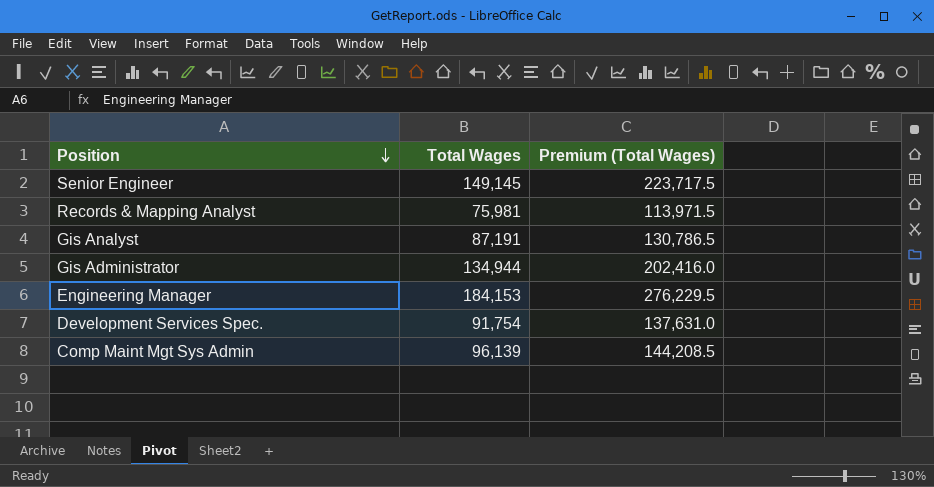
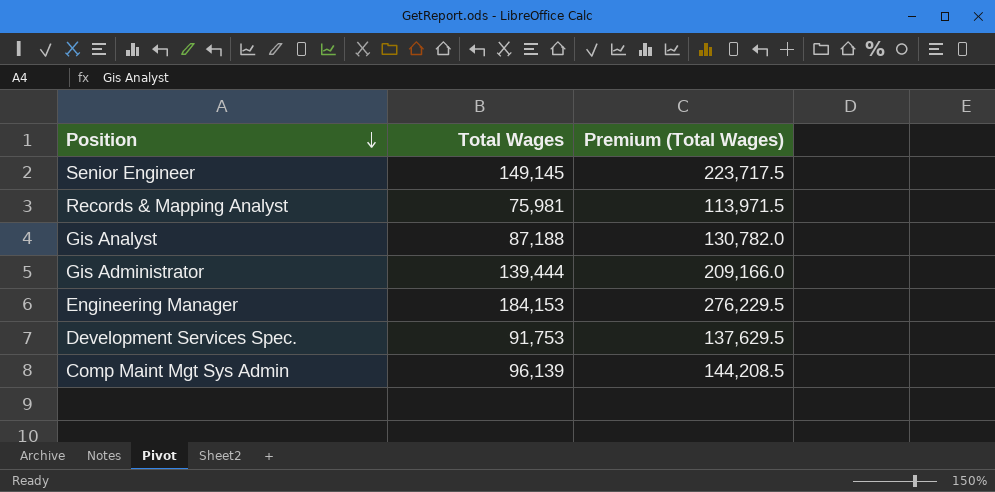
Gis Analyst | Total Wages: 87,191 -> 87,188
Gis Analyst | Premium (Total Wages): 130,786.5 -> 130,782.0
Gis Administrator | Total Wages: 134,944 -> 139,444
Gis Administrator | Premium (Total Wages): 202,416.0 -> 209,166.0
Development Services Spec. | Total Wages: 91,754 -> 91,753
Development Services Spec. | Premium (Total Wages): 137,631.0 -> 137,629.5

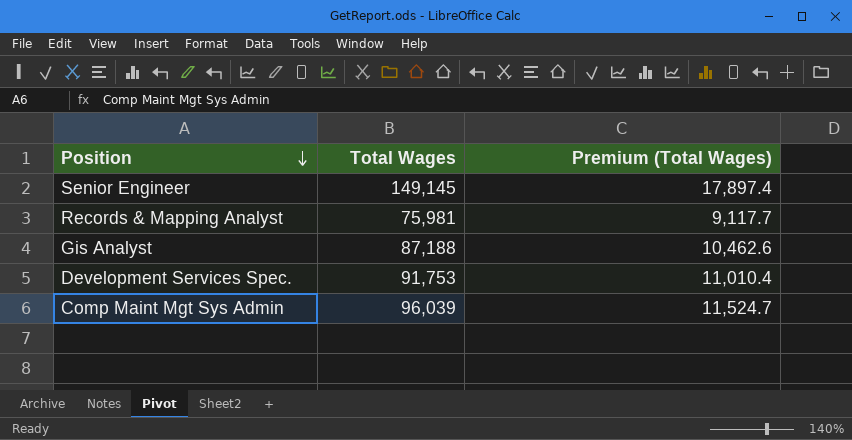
column Premium (Total Wages) | formula: [Total Wages] * 1.5 -> [Total Wages] * 0.12
row Gis Administrator: 139,444 | 209,166.0 -> none
row Engineering Manager: 184,153 | 276,229.5 -> none
Comp Maint Mgt Sys Admin | Total Wages: 96,139 -> 96,039

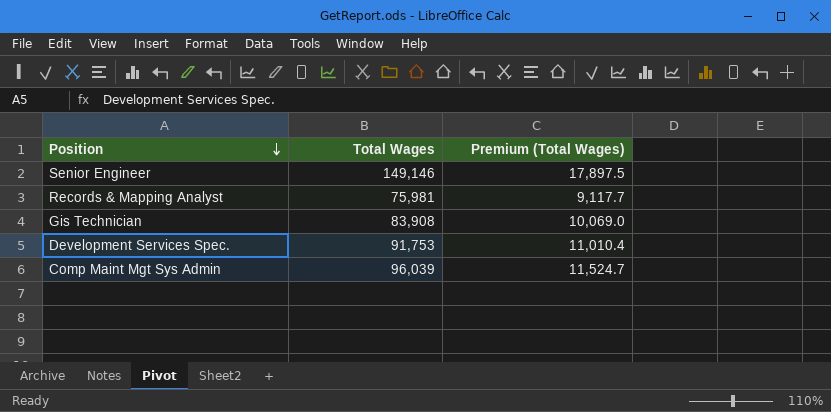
row Gis Analyst: 87,188 | 10,462.6 -> none
Senior Engineer | Total Wages: 149,145 -> 149,146
Senior Engineer | Premium (Total Wages): 17,897.4 -> 17,897.5
row Gis Technician: none -> 83,908 | 10,069.0

